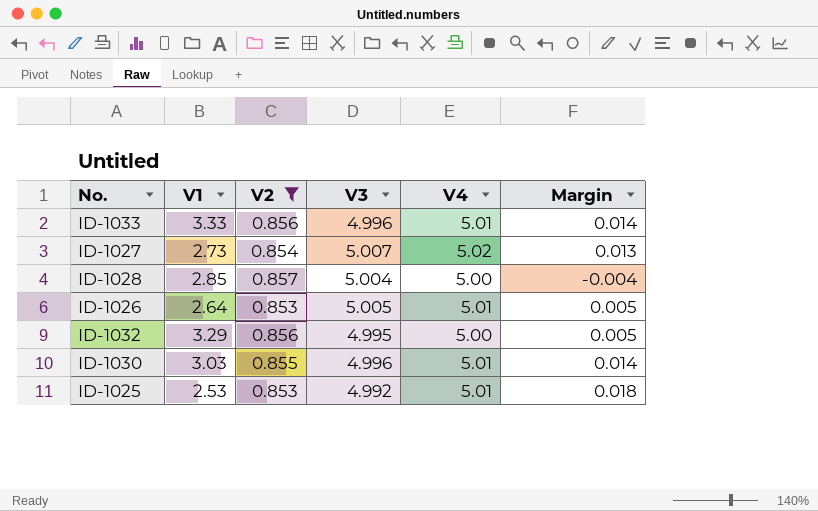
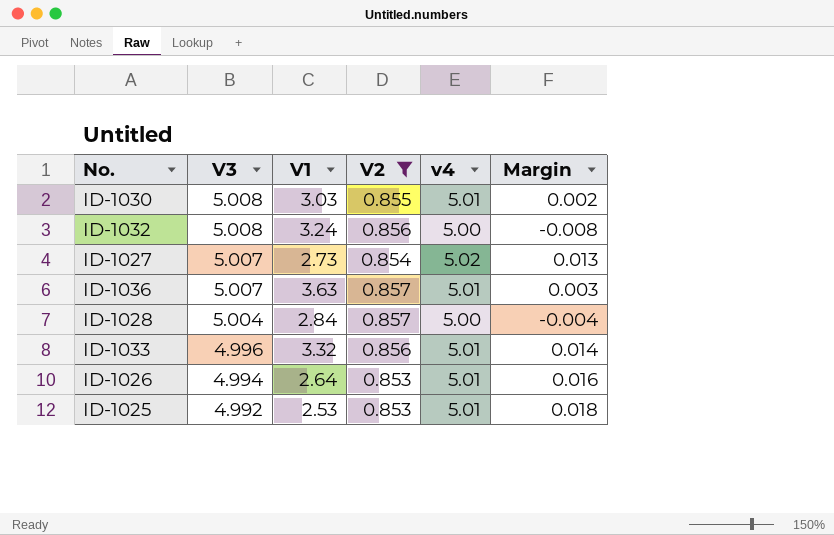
row order: none -> V3 descending
column V3 | position: 4 -> 2
column name: V4 -> v4
ID-1030 | V3: 4.996 -> 5.008
ID-1030 | Margin: 0.014 -> 0.002
ID-1032 | V3: 4.995 -> 5.008
ID-1032 | V1: 3.29 -> 3.24
ID-1032 | Margin: 0.005 -> -0.008
row ID-1036: none -> 5.007 | 3.63 | 0.857 | 5.01 | 0.003
ID-1028 | V1: 2.85 -> 2.84
ID-1033 | V1: 3.33 -> 3.32
ID-1026 | V3: 5.005 -> 4.994
ID-1026 | Margin: 0.005 -> 0.016

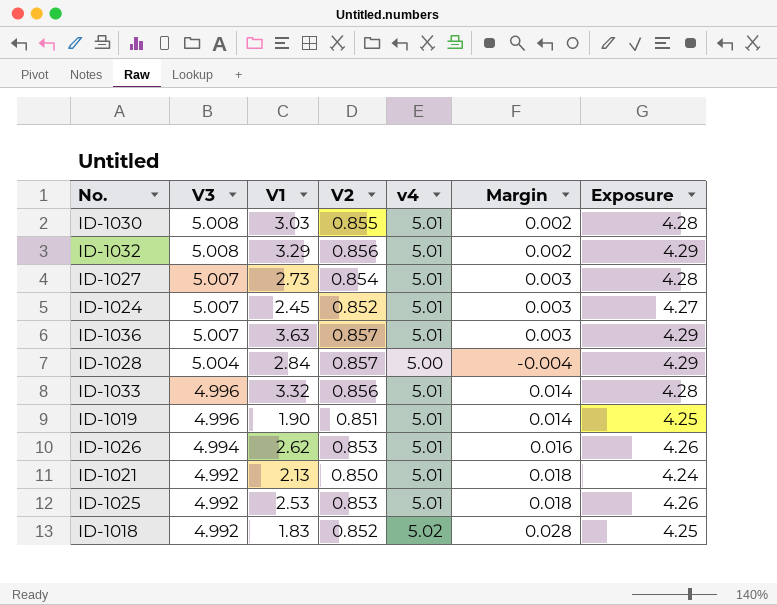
filter: V2 >= 0.853 -> none
column Exposure | formula: none -> [V3] * [V2]
ID-1032 | V1: 3.24 -> 3.29
ID-1032 | v4: 5.00 -> 5.01
ID-1032 | Margin: -0.008 -> 0.002
ID-1027 | v4: 5.02 -> 5.01
ID-1027 | Margin: 0.013 -> 0.003
ID-1026 | V1: 2.64 -> 2.62

